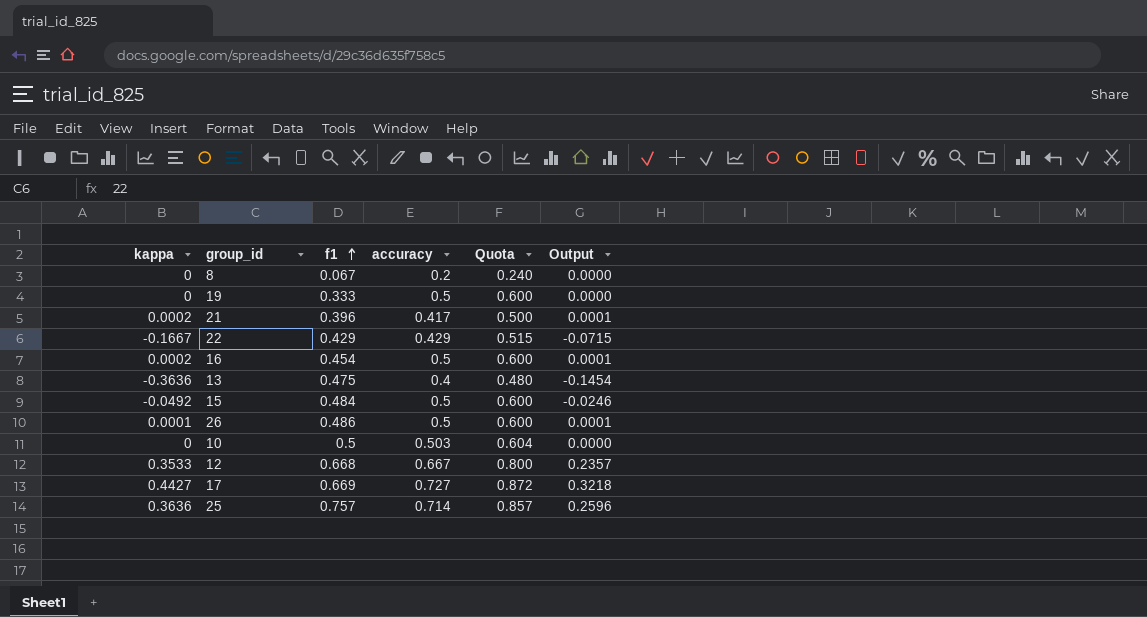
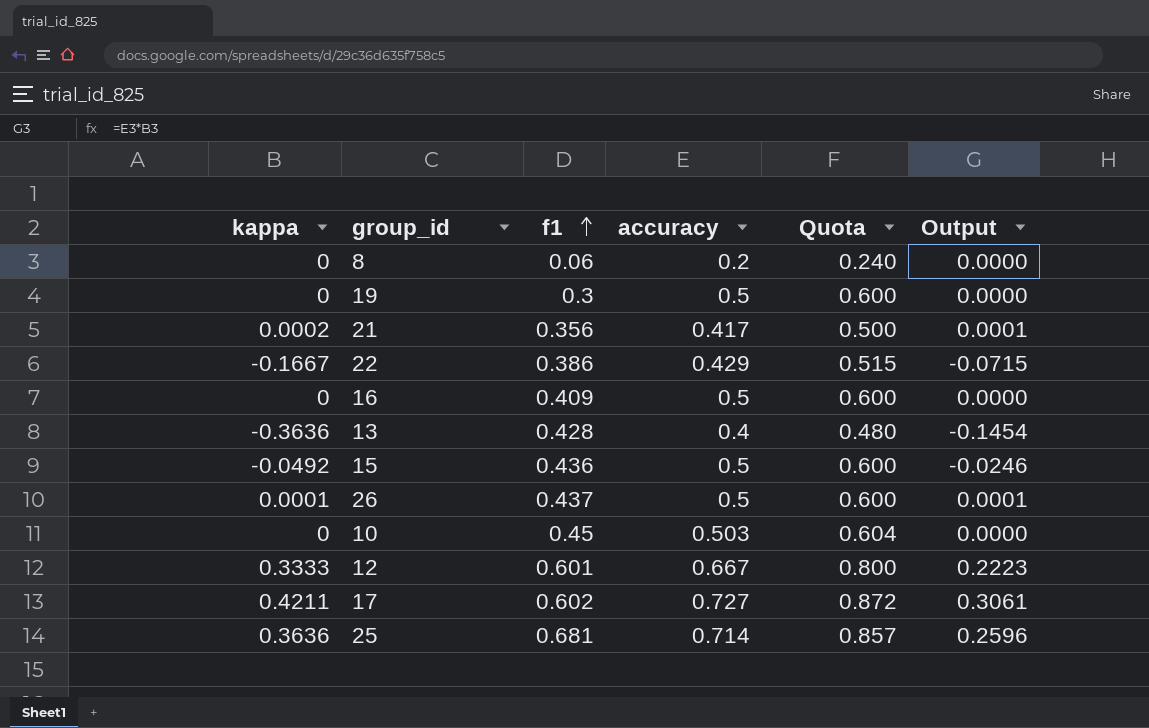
8 | f1: 0.067 -> 0.06
19 | f1: 0.333 -> 0.3
21 | f1: 0.396 -> 0.356
22 | f1: 0.429 -> 0.386
16 | kappa: 0.0002 -> 0
16 | f1: 0.454 -> 0.409
16 | Output: 0.0001 -> 0.0000
13 | f1: 0.475 -> 0.428
15 | f1: 0.484 -> 0.436
26 | f1: 0.486 -> 0.437
10 | f1: 0.5 -> 0.45
12 | kappa: 0.3533 -> 0.3333
12 | f1: 0.668 -> 0.601
12 | Output: 0.2357 -> 0.2223
17 | kappa: 0.4427 -> 0.4211
17 | f1: 0.669 -> 0.602
17 | Output: 0.3218 -> 0.3061
25 | f1: 0.757 -> 0.681

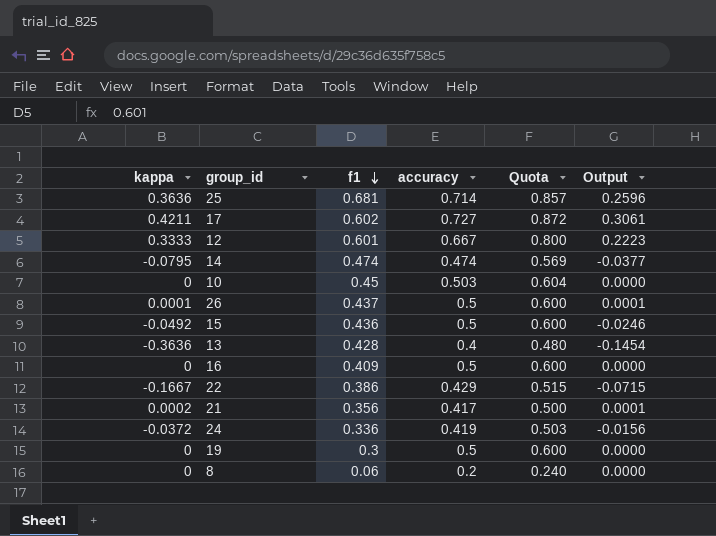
row order: f1 ascending -> f1 descending
row 14: none -> -0.0795 | 0.474 | 0.474 | 0.569 | -0.0377
row 24: none -> -0.0372 | 0.336 | 0.419 | 0.503 | -0.0156

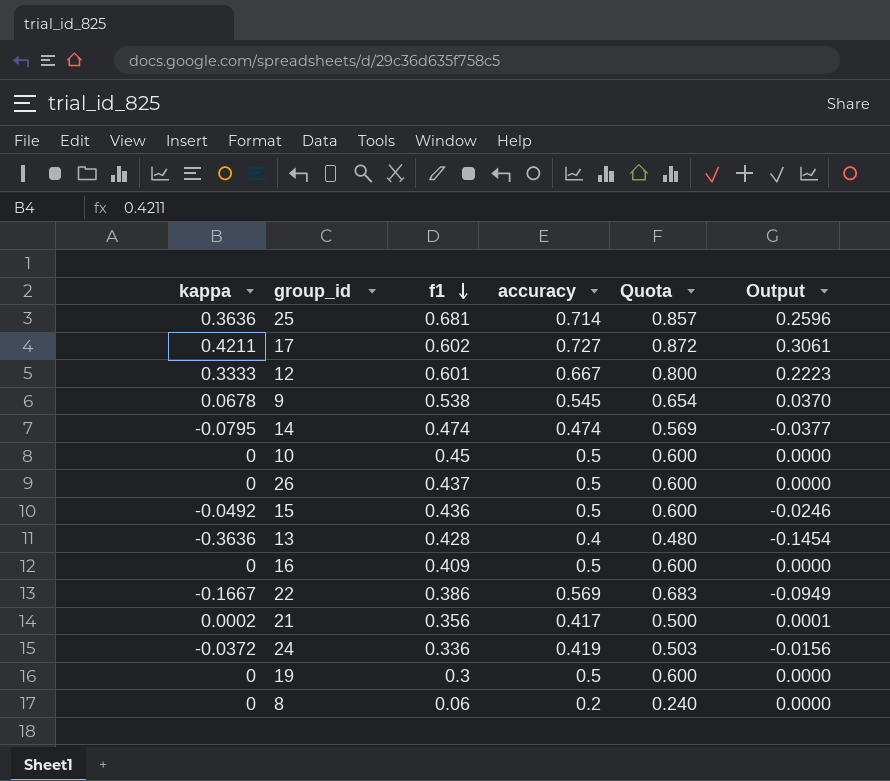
row 9: none -> 0.0678 | 0.538 | 0.545 | 0.654 | 0.0370
10 | accuracy: 0.503 -> 0.5
10 | Quota: 0.604 -> 0.600
26 | kappa: 0.0001 -> 0
26 | Output: 0.0001 -> 0.0000
22 | accuracy: 0.429 -> 0.569
22 | Quota: 0.515 -> 0.683
22 | Output: -0.0715 -> -0.0949

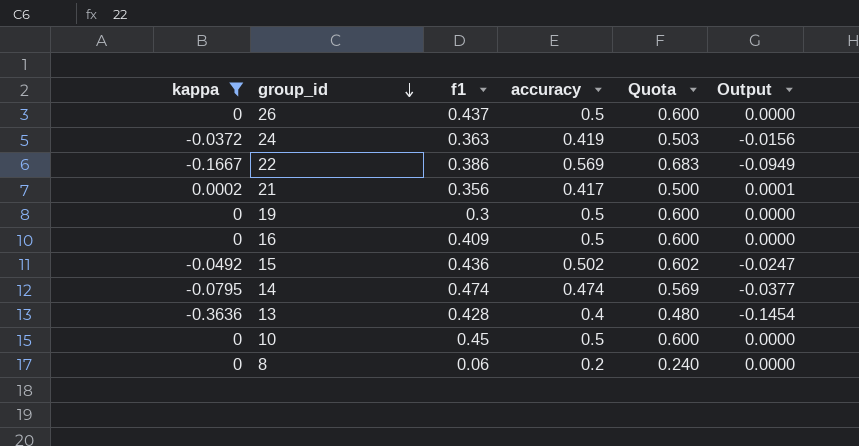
filter: none -> kappa <= 0.0002
row order: f1 descending -> group_id descending
24 | f1: 0.336 -> 0.363
15 | accuracy: 0.5 -> 0.502
15 | Quota: 0.600 -> 0.602
15 | Output: -0.0246 -> -0.0247

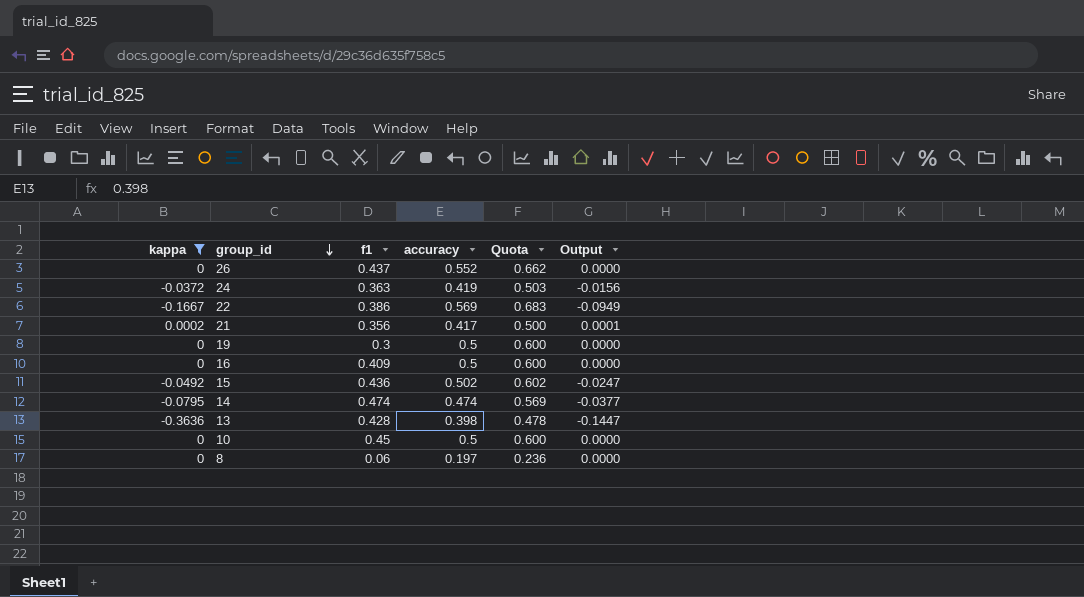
26 | accuracy: 0.5 -> 0.552
26 | Quota: 0.600 -> 0.662
13 | accuracy: 0.4 -> 0.398
13 | Quota: 0.480 -> 0.478
13 | Output: -0.1454 -> -0.1447
8 | accuracy: 0.2 -> 0.197
8 | Quota: 0.240 -> 0.236

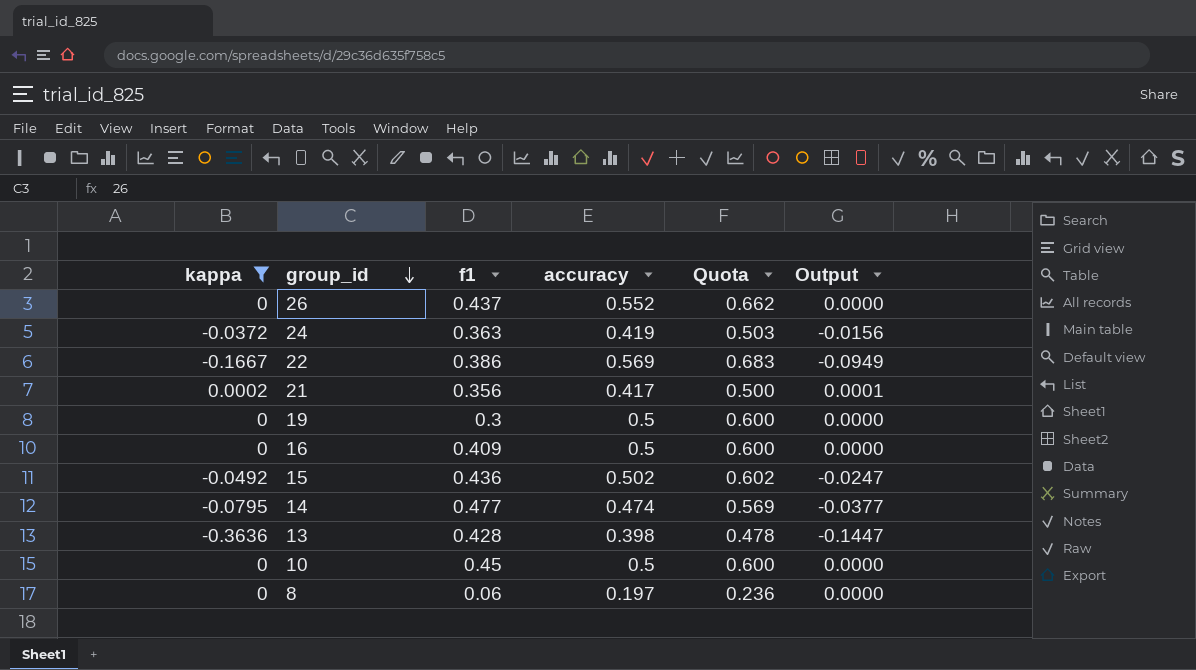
14 | f1: 0.474 -> 0.477

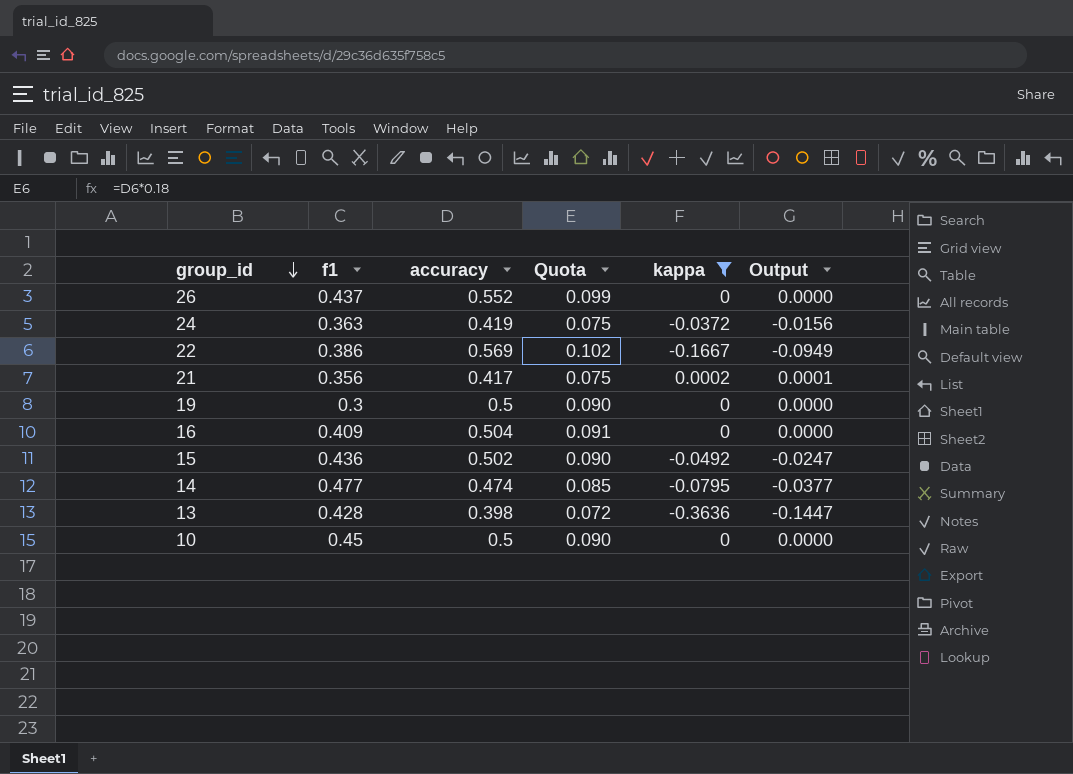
column Quota | formula: [accuracy] * 1.2 -> [accuracy] * 0.18
column kappa | position: 1 -> 5
row 8: 0 | 0.06 | 0.197 | 0.236 | 0.0000 -> none
16 | accuracy: 0.5 -> 0.504

